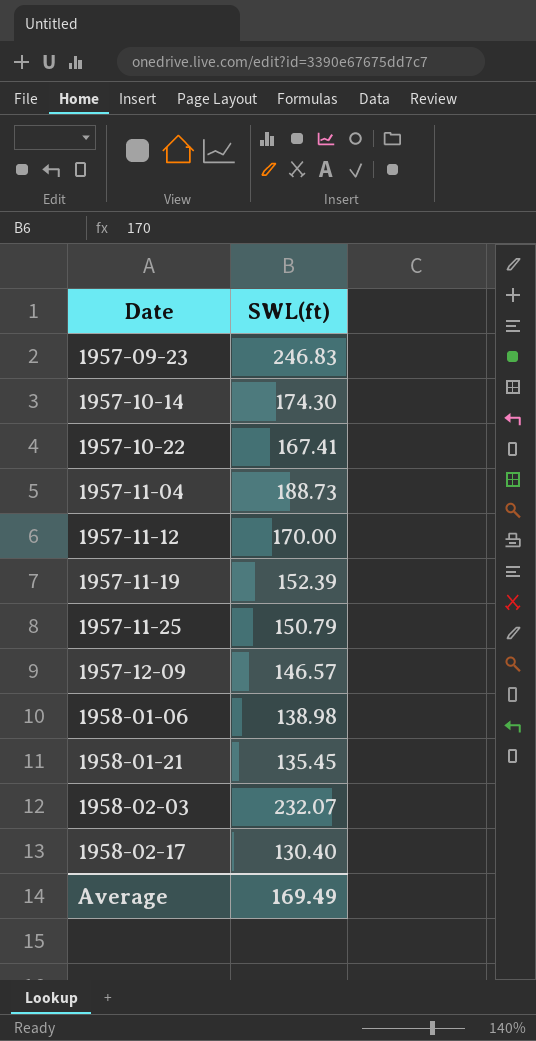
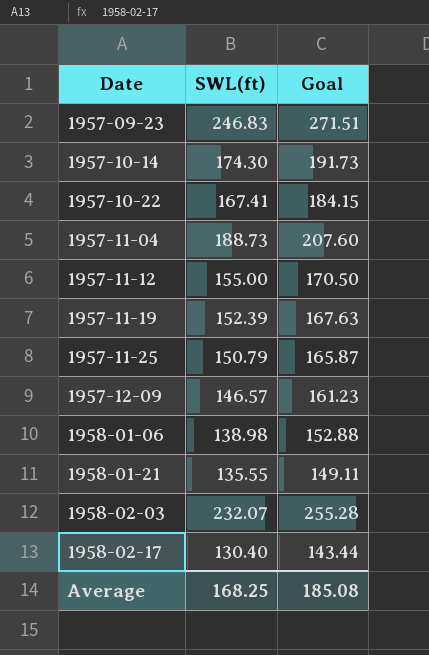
column Goal | formula: none -> [SWL(ft)] * 1.1
1957-11-12 | SWL(ft): 170.00 -> 155.00
1958-01-21 | SWL(ft): 135.45 -> 135.55
Average | SWL(ft): 169.49 -> 168.25

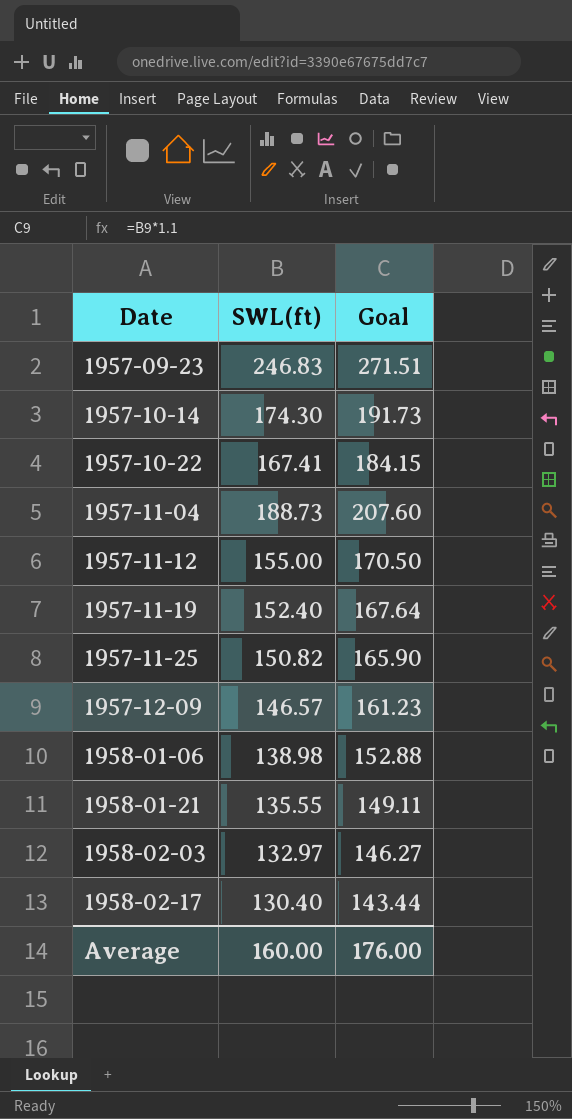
1957-11-19 | SWL(ft): 152.39 -> 152.40
1957-11-19 | Goal: 167.63 -> 167.64
1957-11-25 | SWL(ft): 150.79 -> 150.82
1957-11-25 | Goal: 165.87 -> 165.90
1958-02-03 | SWL(ft): 232.07 -> 132.97
1958-02-03 | Goal: 255.28 -> 146.27
Average | SWL(ft): 168.25 -> 160.00
Average | Goal: 185.08 -> 176.00

